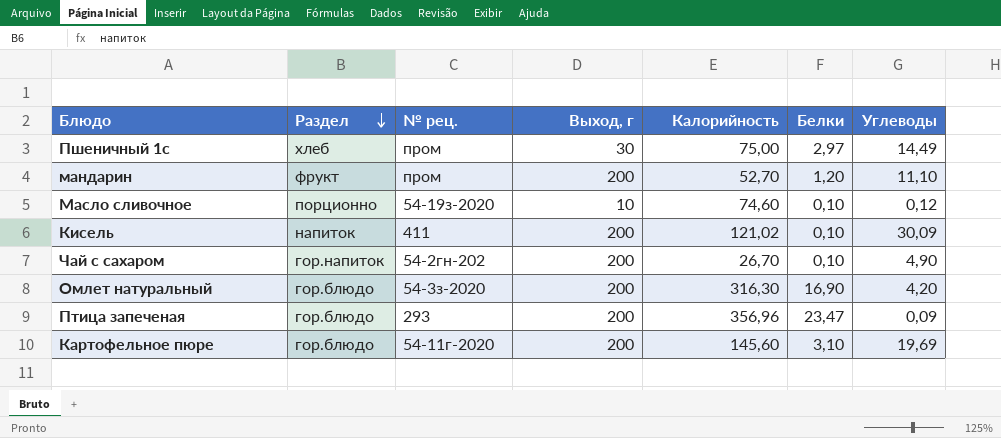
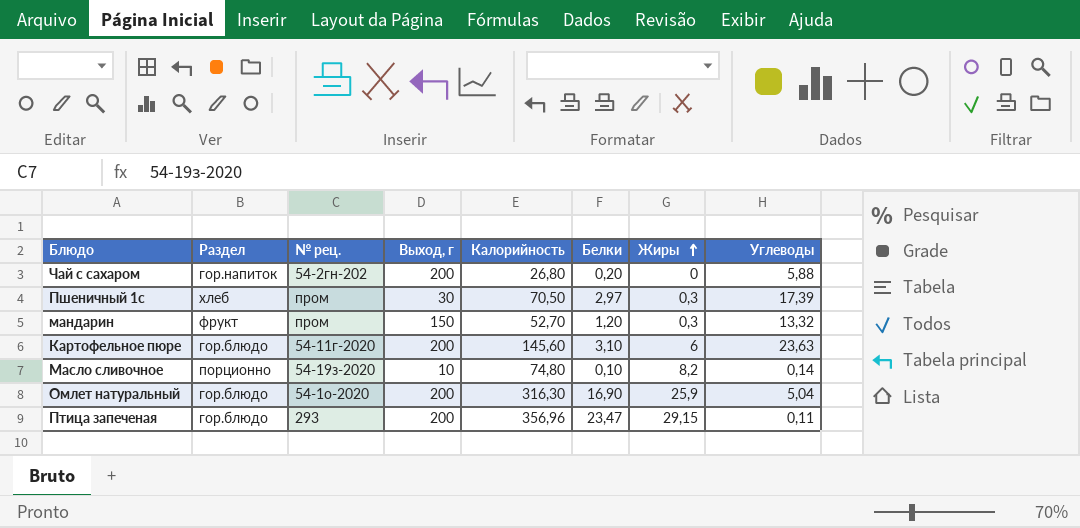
row order: Раздел descending -> Жиры ascending
column Жиры | position: none -> 7
row Кисель: напиток | 411 | 200 | 121,02 | 0,10 | 30,09 -> none
Чай с сахаром | Калорийность: 26,70 -> 26,80
Чай с сахаром | Белки: 0,10 -> 0,20
Чай с сахаром | Углеводы: 4,90 -> 5,88
Пшеничный 1с | Калорийность: 75,00 -> 70,50
Пшеничный 1с | Углеводы: 14,49 -> 17,39
мандарин | Выход, г: 200 -> 150
мандарин | Углеводы: 11,10 -> 13,32
Картофельное пюре | Углеводы: 19,69 -> 23,63
Масло сливочное | Калорийность: 74,60 -> 74,80
Масло сливочное | Углеводы: 0,12 -> 0,14
Омлет натуральный | № рец.: 54-3з-2020 -> 54-1о-2020
Омлет натуральный | Углеводы: 4,20 -> 5,04
Птица запеченая | Углеводы: 0,09 -> 0,11

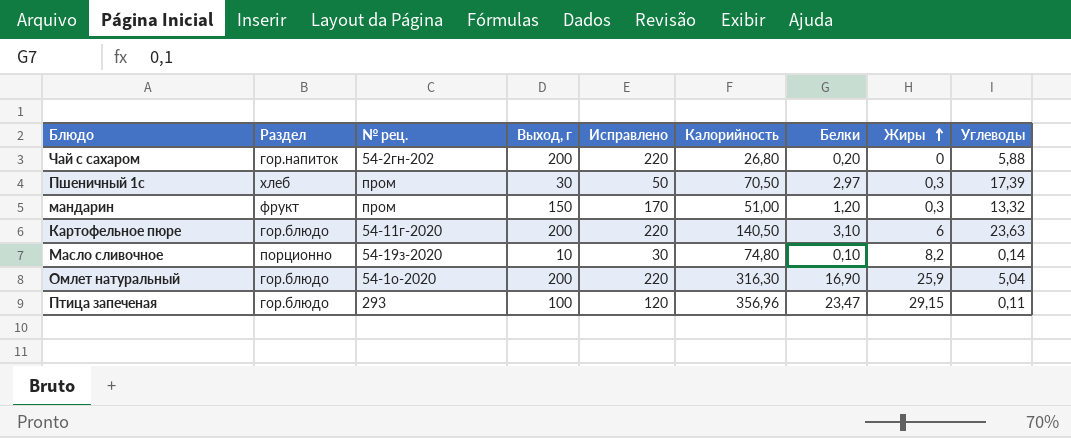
column Исправлено | formula: none -> [Выход, г] + 20
мандарин | Калорийность: 52,70 -> 51,00
Картофельное пюре | Калорийность: 145,60 -> 140,50
Птица запеченая | Выход, г: 200 -> 100

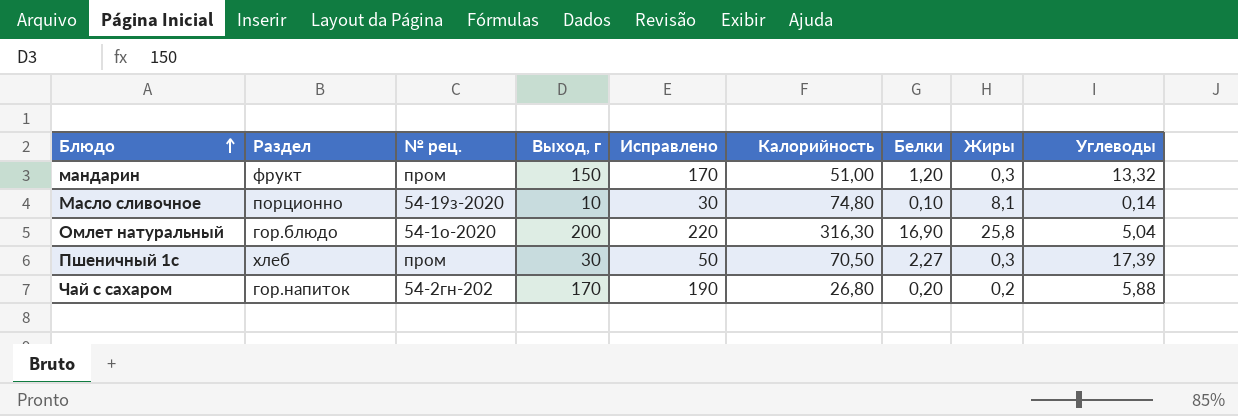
row order: Жиры ascending -> Блюдо ascending
row Картофельное пюре: гор.блюдо | 54-11г-2020 | 200 | 220 | 140,50 | 3,10 | 6 | 23,63 -> none
row Птица запеченая: гор.блюдо | 293 | 100 | 120 | 356,96 | 23,47 | 29,15 | 0,11 -> none
Масло сливочное | Жиры: 8,2 -> 8,1
Омлет натуральный | Жиры: 25,9 -> 25,8
Пшеничный 1с | Белки: 2,97 -> 2,27
Чай с сахаром | Выход, г: 200 -> 170
Чай с сахаром | Исправлено: 220 -> 190
Чай с сахаром | Жиры: 0 -> 0,2

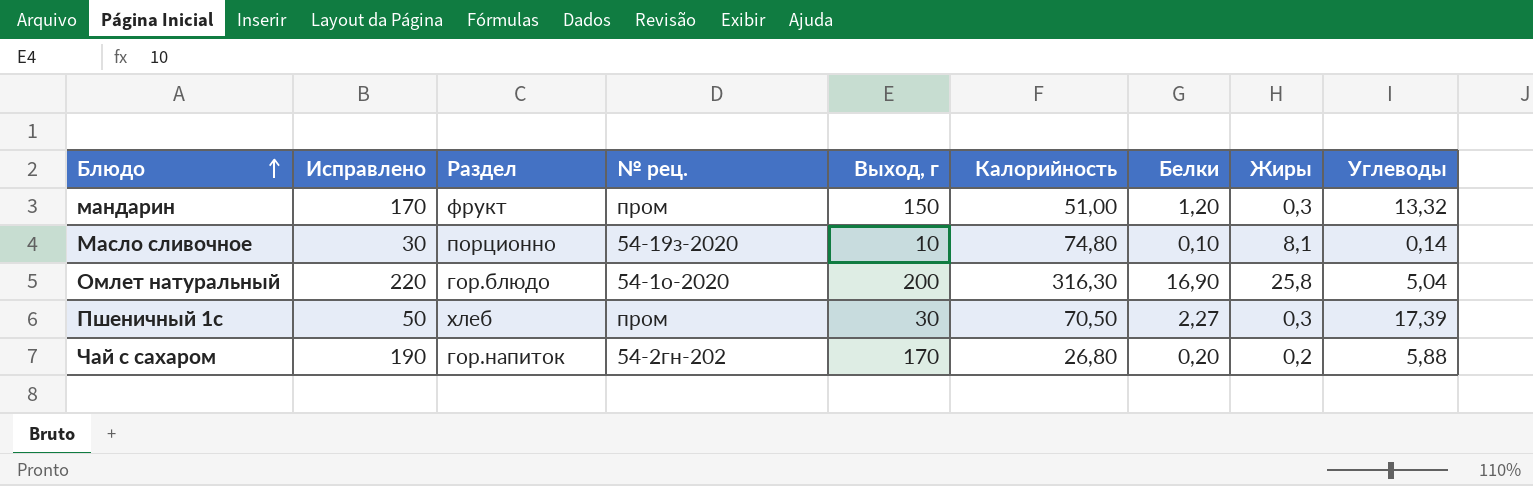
column Исправлено | position: 5 -> 2

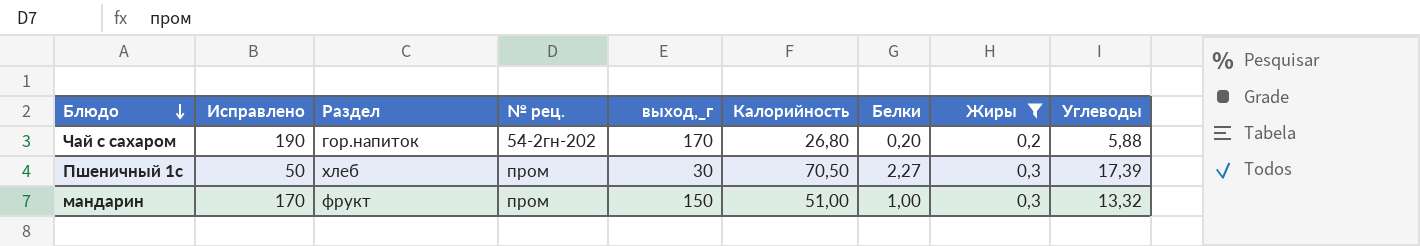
filter: none -> Жиры <= 0,3
row order: Блюдо ascending -> Блюдо descending
column name: Выход, г -> выход,_г
мандарин | Белки: 1,20 -> 1,00

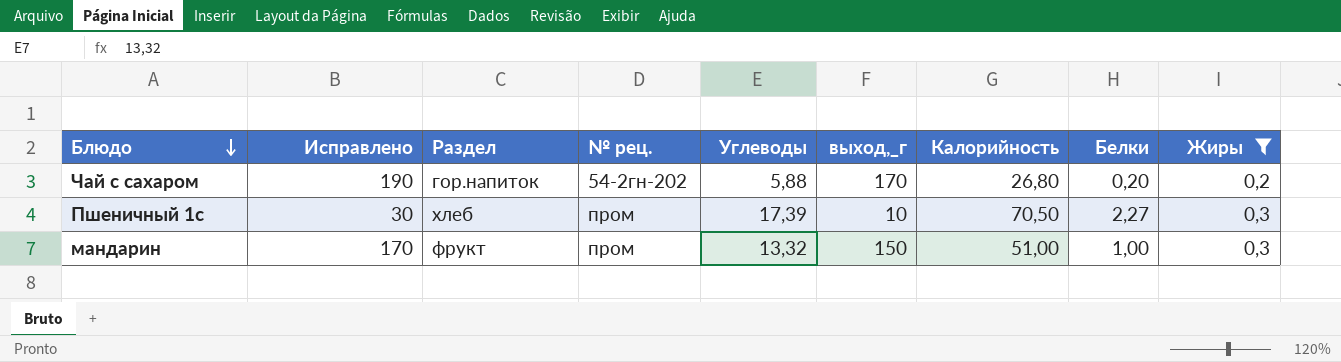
column Углеводы | position: 9 -> 5
Пшеничный 1с | Исправлено: 50 -> 30
Пшеничный 1с | выход,_г: 30 -> 10

